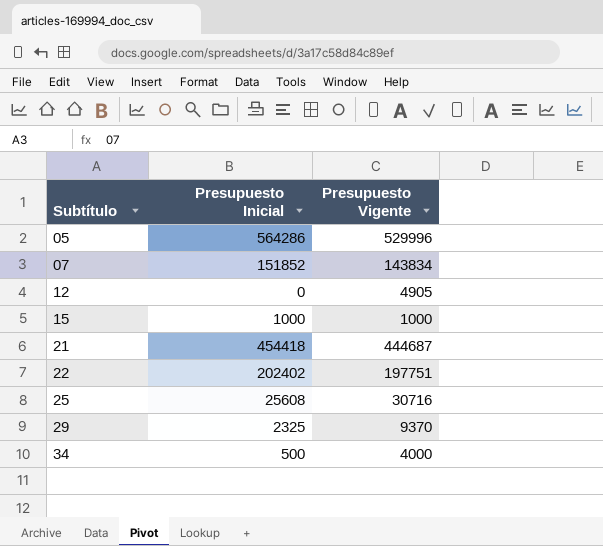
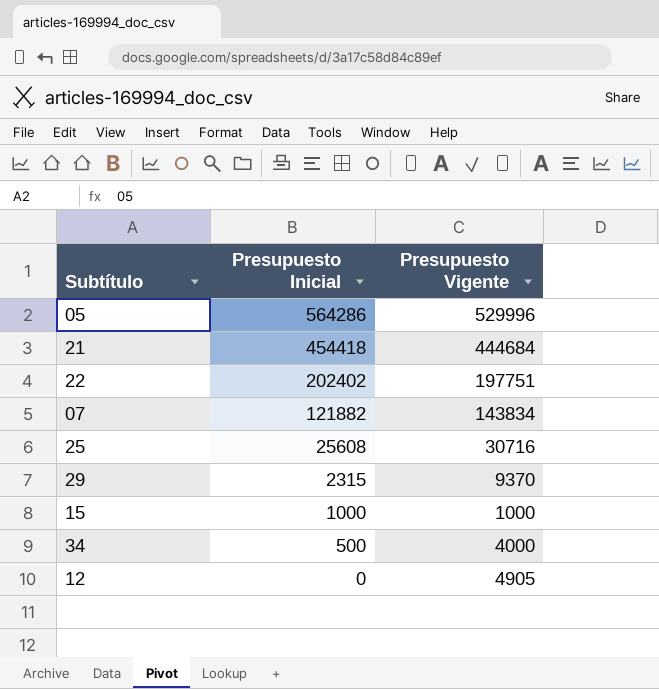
row order: Subtítulo ascending -> Presupuesto Inicial descending
21 | Presupuesto Vigente: 444687 -> 444684
07 | Presupuesto Inicial: 151852 -> 121882
29 | Presupuesto Inicial: 2325 -> 2315

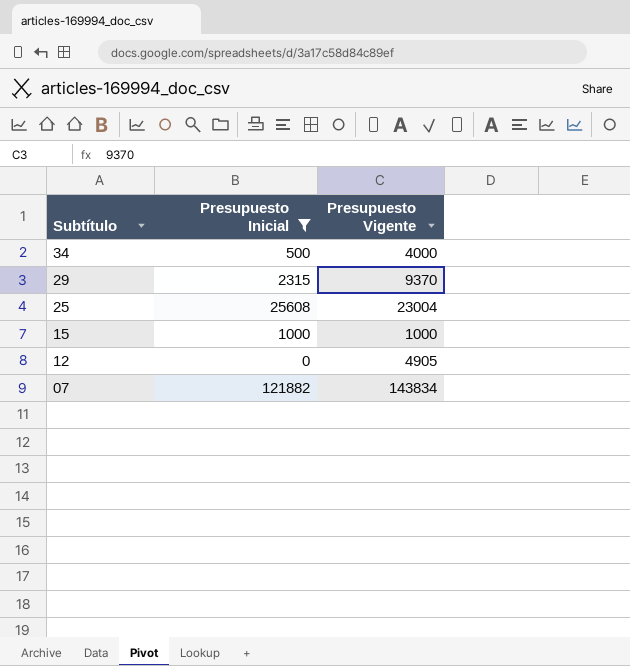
filter: none -> Presupuesto Inicial <= 121882
row order: Presupuesto Inicial descending -> Subtítulo descending
25 | Presupuesto Vigente: 30716 -> 23004

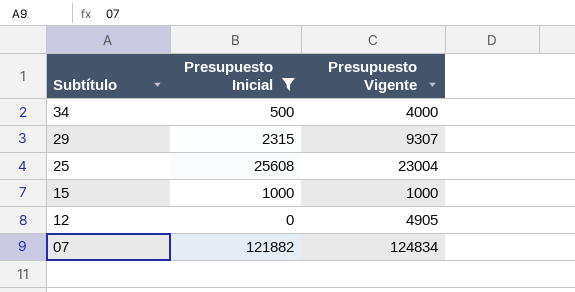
29 | Presupuesto Vigente: 9370 -> 9307
07 | Presupuesto Vigente: 143834 -> 124834

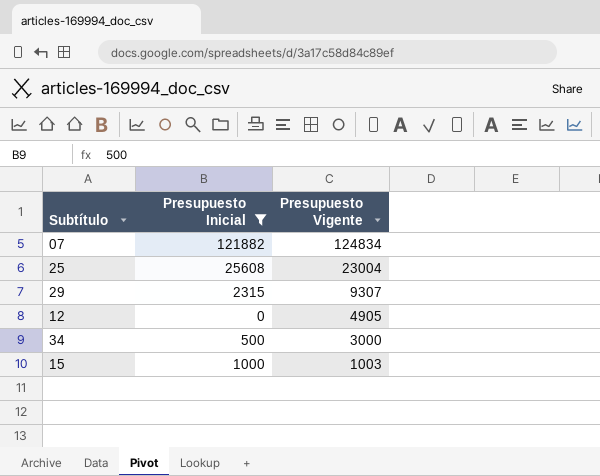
row order: Subtítulo descending -> Presupuesto Vigente descending
34 | Presupuesto Vigente: 4000 -> 3000
15 | Presupuesto Vigente: 1000 -> 1003

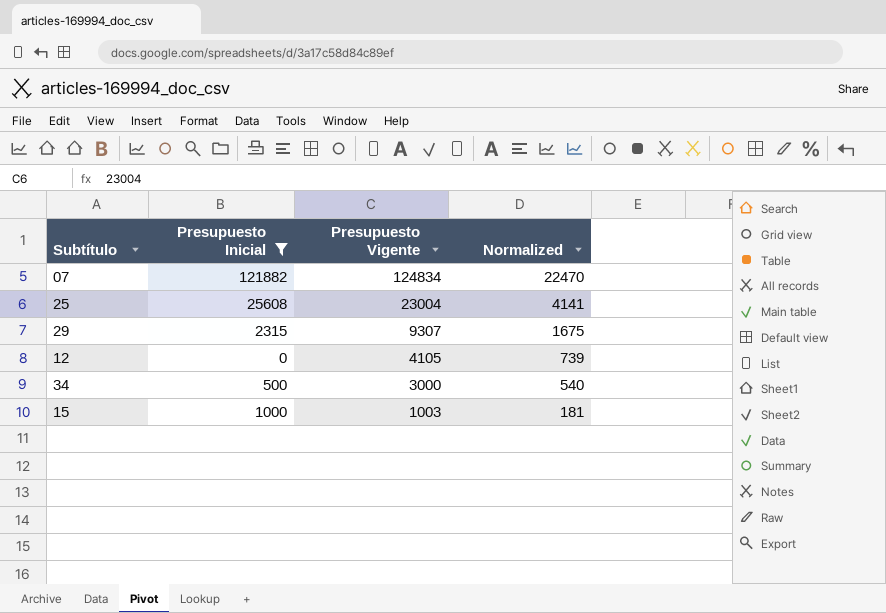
column Normalized | formula: none -> [Presupuesto Vigente] * 0.18
12 | Presupuesto Vigente: 4905 -> 4105

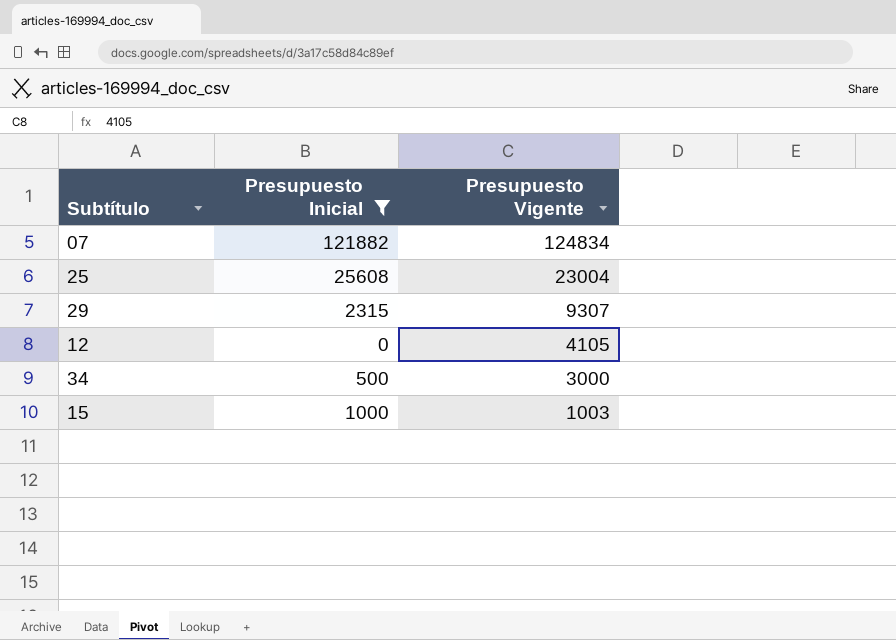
column Normalized | formula: [Presupuesto Vigente] * 0.18 -> none

